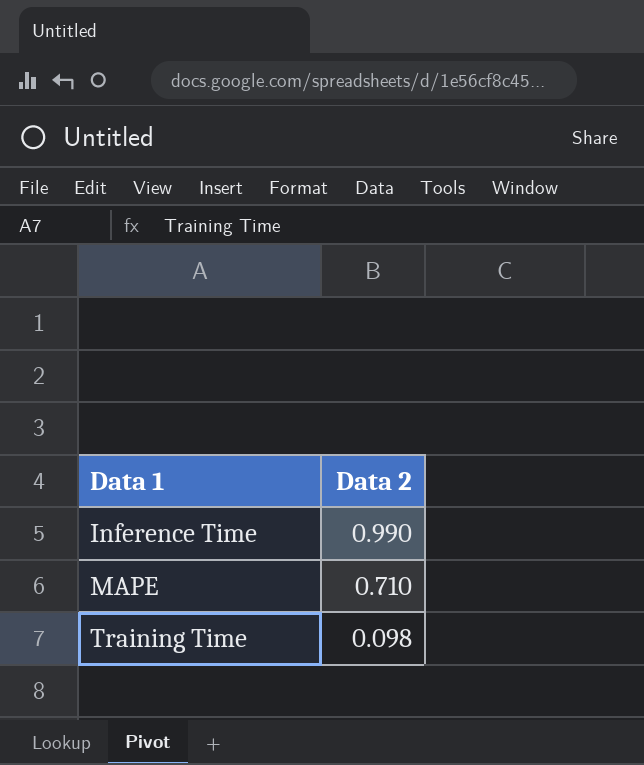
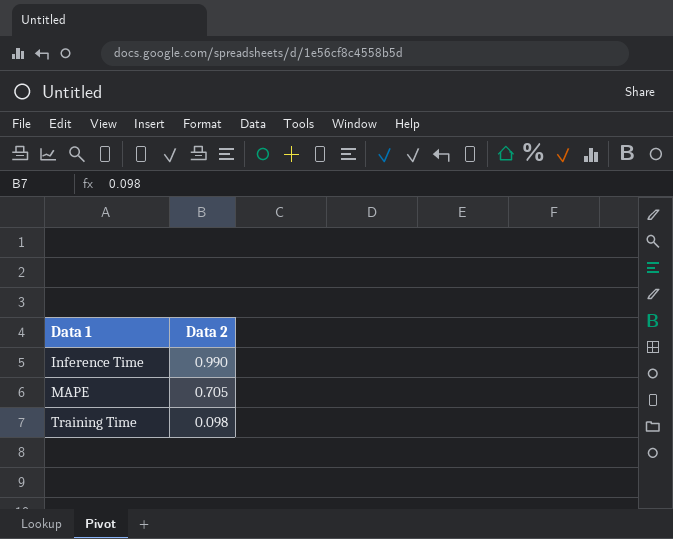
MAPE | Data 2: 0.710 -> 0.705

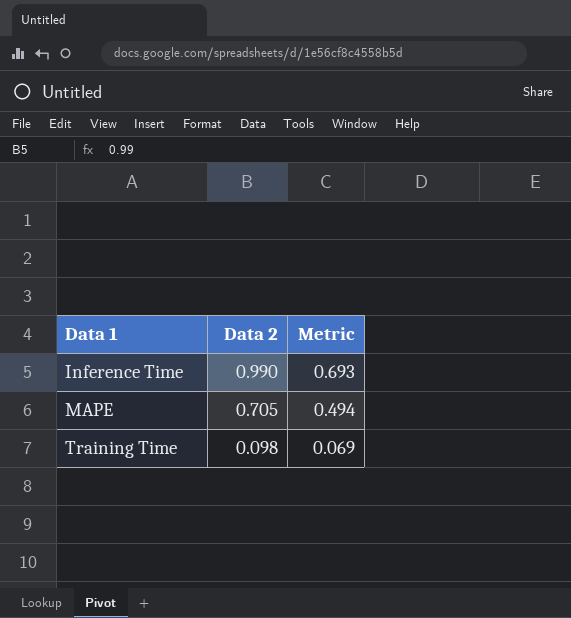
column Metric | formula: none -> [Data 2] * 0.7

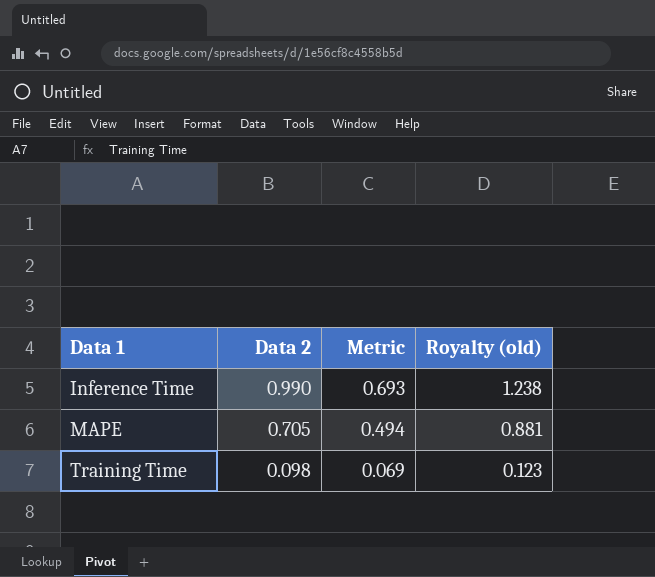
column Royalty (old) | formula: none -> [Data 2] * 1.25

